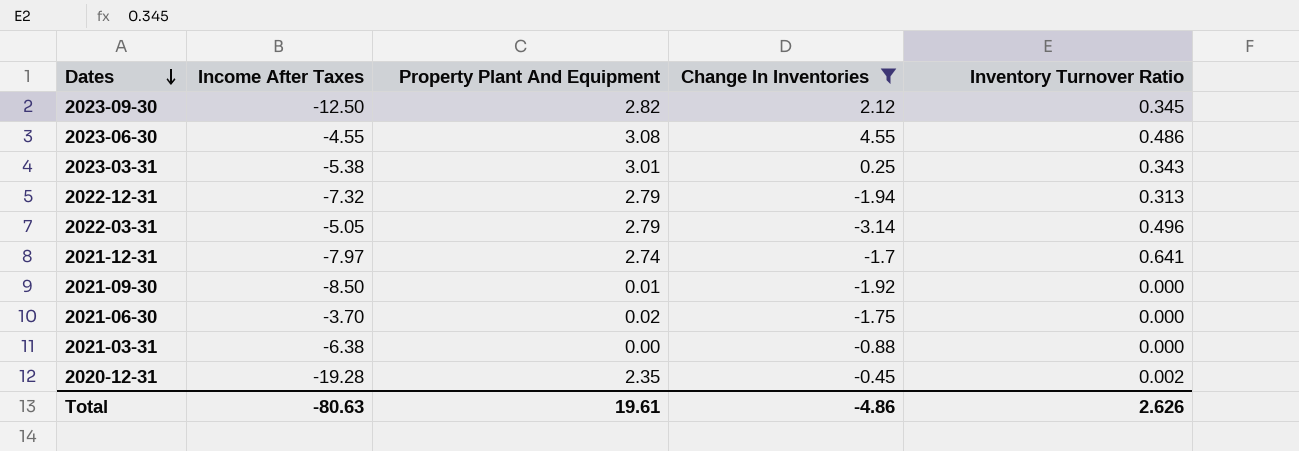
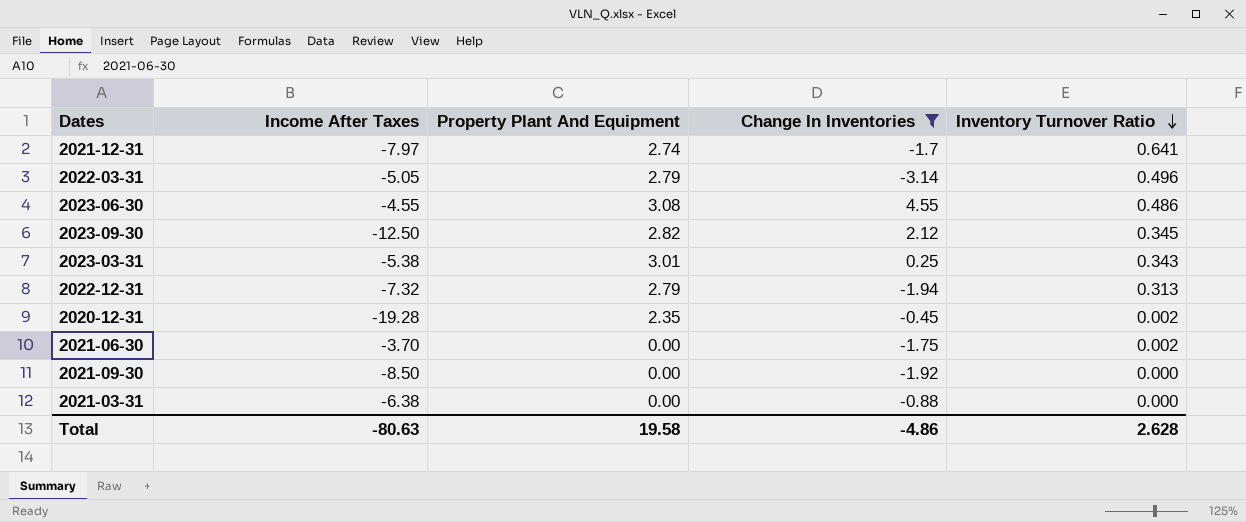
row order: Dates descending -> Inventory Turnover Ratio descending
2021-06-30 | Property Plant And Equipment: 0.02 -> 0.00
2021-06-30 | Inventory Turnover Ratio: 0.000 -> 0.002
2021-09-30 | Property Plant And Equipment: 0.01 -> 0.00
Total | Property Plant And Equipment: 19.61 -> 19.58
Total | Inventory Turnover Ratio: 2.626 -> 2.628

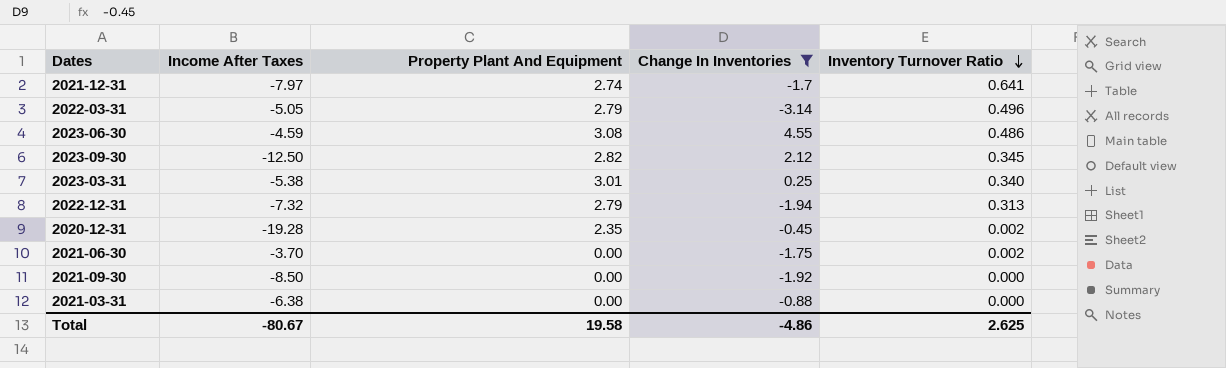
2023-06-30 | Income After Taxes: -4.55 -> -4.59
2023-03-31 | Inventory Turnover Ratio: 0.343 -> 0.340
Total | Income After Taxes: -80.63 -> -80.67
Total | Inventory Turnover Ratio: 2.628 -> 2.625

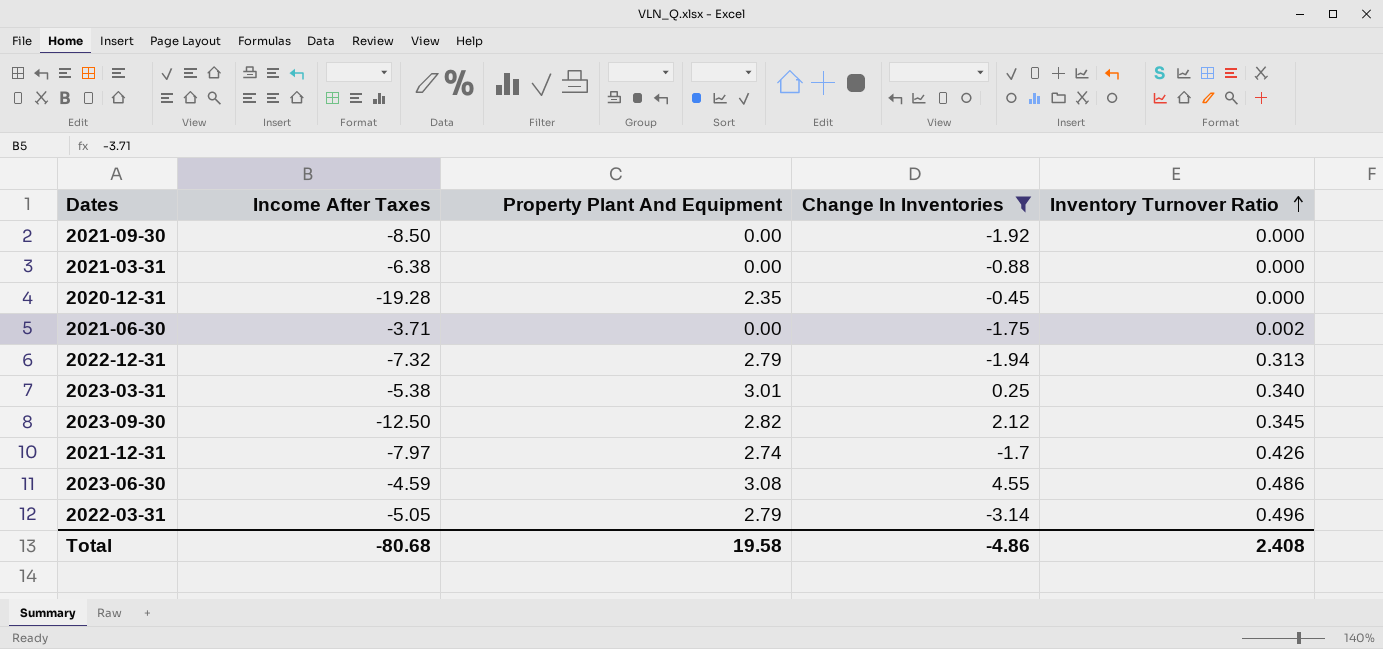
row order: Inventory Turnover Ratio descending -> Inventory Turnover Ratio ascending
2020-12-31 | Inventory Turnover Ratio: 0.002 -> 0.000
2021-06-30 | Income After Taxes: -3.70 -> -3.71
2021-12-31 | Inventory Turnover Ratio: 0.641 -> 0.426
Total | Income After Taxes: -80.67 -> -80.68
Total | Inventory Turnover Ratio: 2.625 -> 2.408

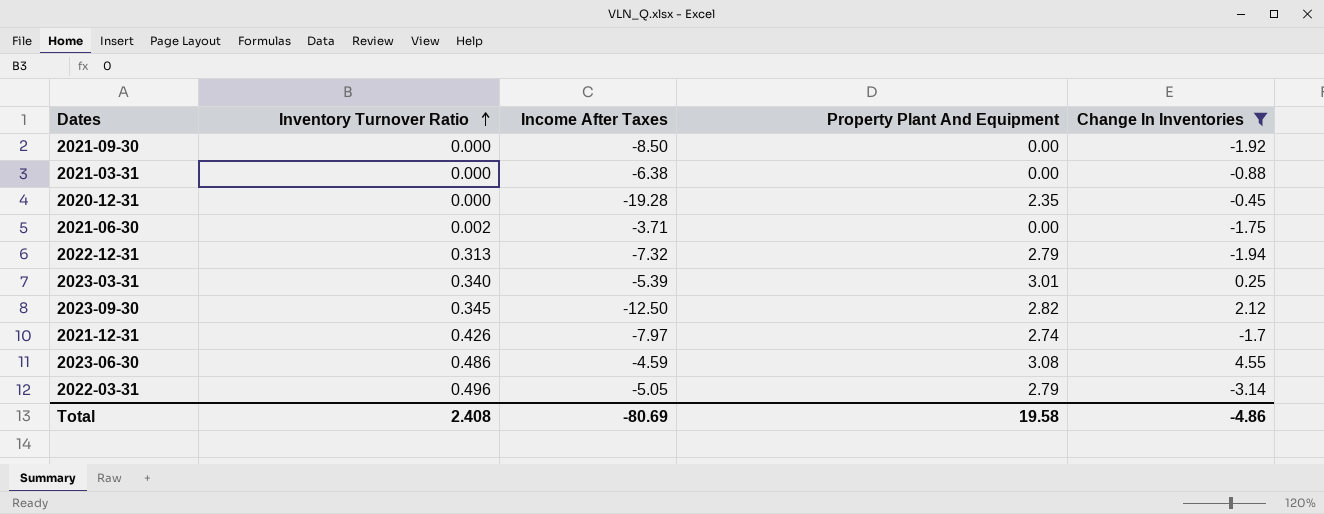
column Inventory Turnover Ratio | position: 5 -> 2
2023-03-31 | Income After Taxes: -5.38 -> -5.39
Total | Income After Taxes: -80.68 -> -80.69

